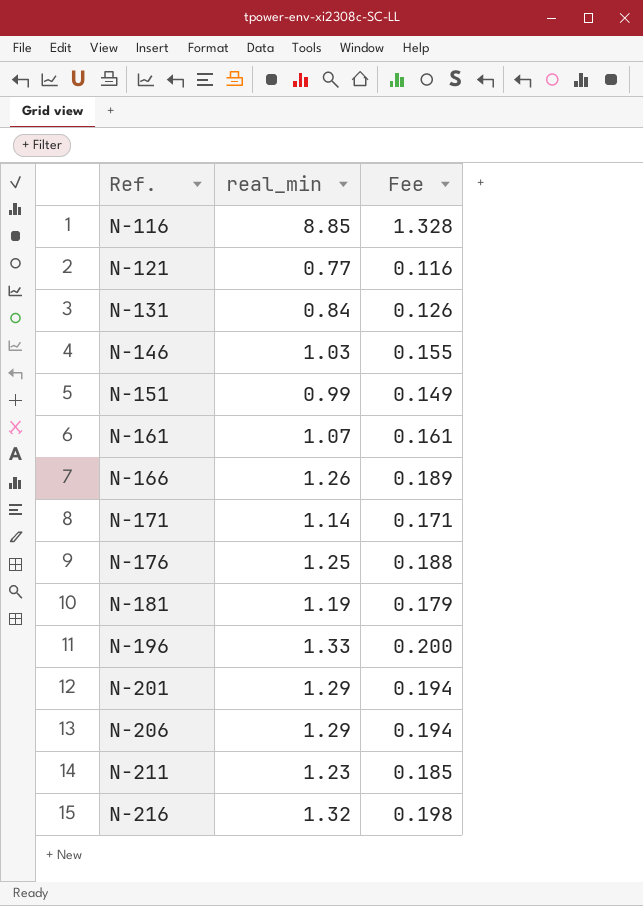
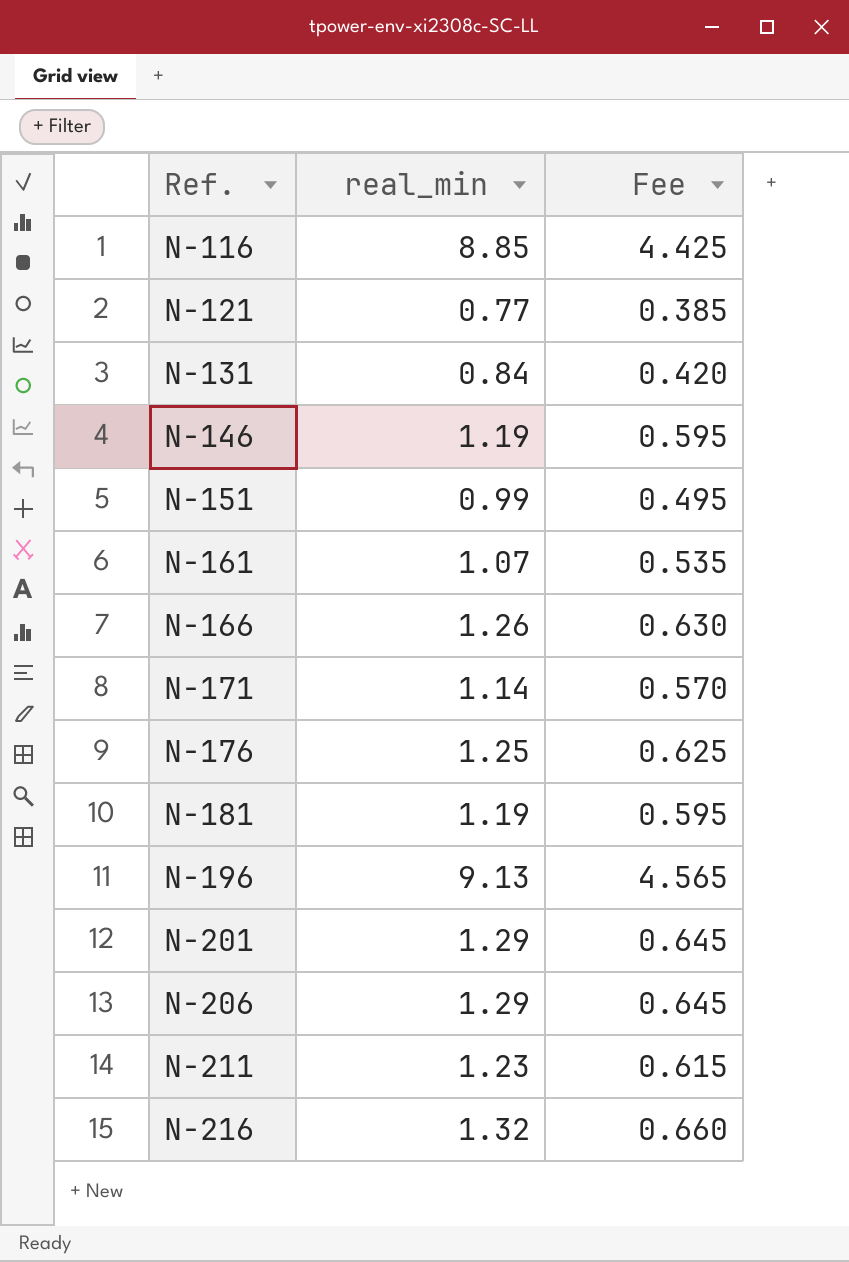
column Fee | formula: [real_min] * 0.15 -> [real_min] * 0.5
N-146 | real_min: 1.03 -> 1.19
N-196 | real_min: 1.33 -> 9.13

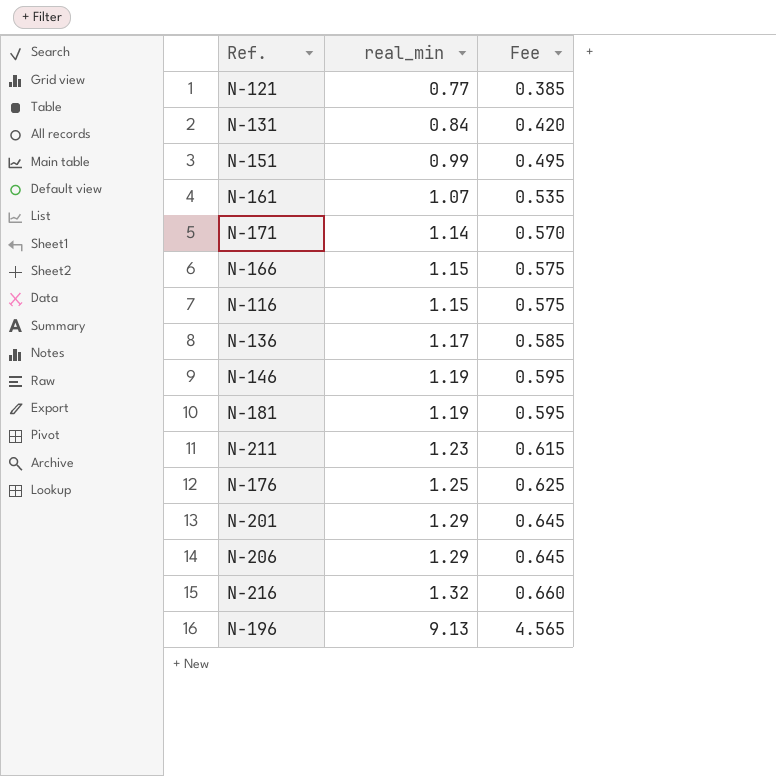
row order: Ref. ascending -> real_min ascending
N-166 | real_min: 1.26 -> 1.15
N-166 | Fee: 0.630 -> 0.575
N-116 | real_min: 8.85 -> 1.15
N-116 | Fee: 4.425 -> 0.575
row N-136: none -> 1.17 | 0.585

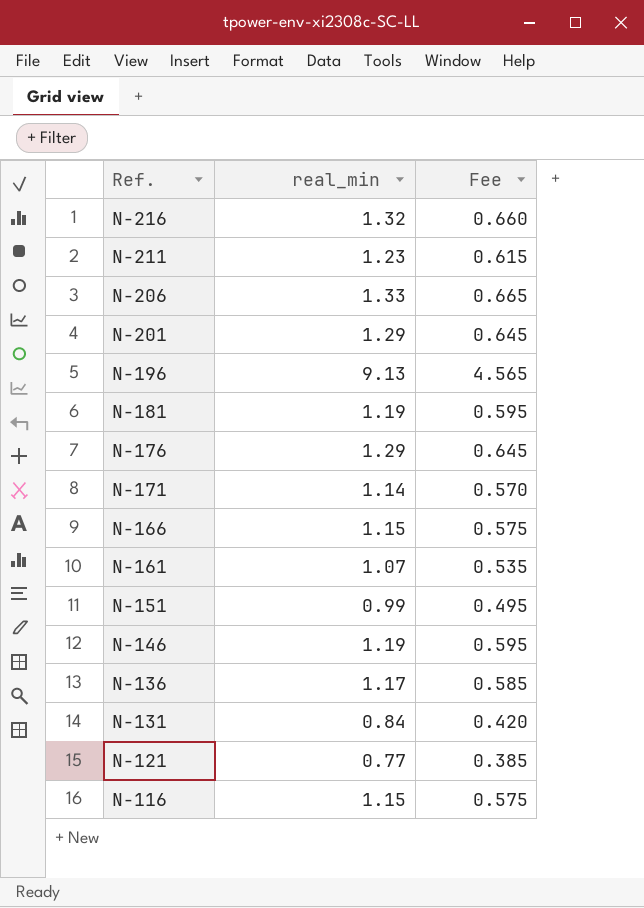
row order: real_min ascending -> Ref. descending
N-206 | real_min: 1.29 -> 1.33
N-206 | Fee: 0.645 -> 0.665
N-176 | real_min: 1.25 -> 1.29
N-176 | Fee: 0.625 -> 0.645

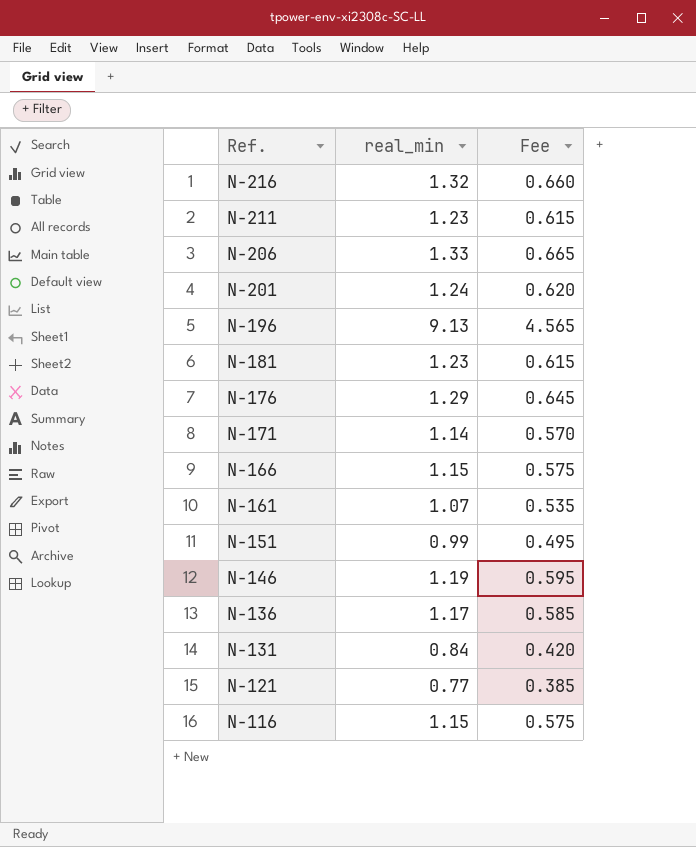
N-201 | real_min: 1.29 -> 1.24
N-201 | Fee: 0.645 -> 0.620
N-181 | real_min: 1.19 -> 1.23
N-181 | Fee: 0.595 -> 0.615

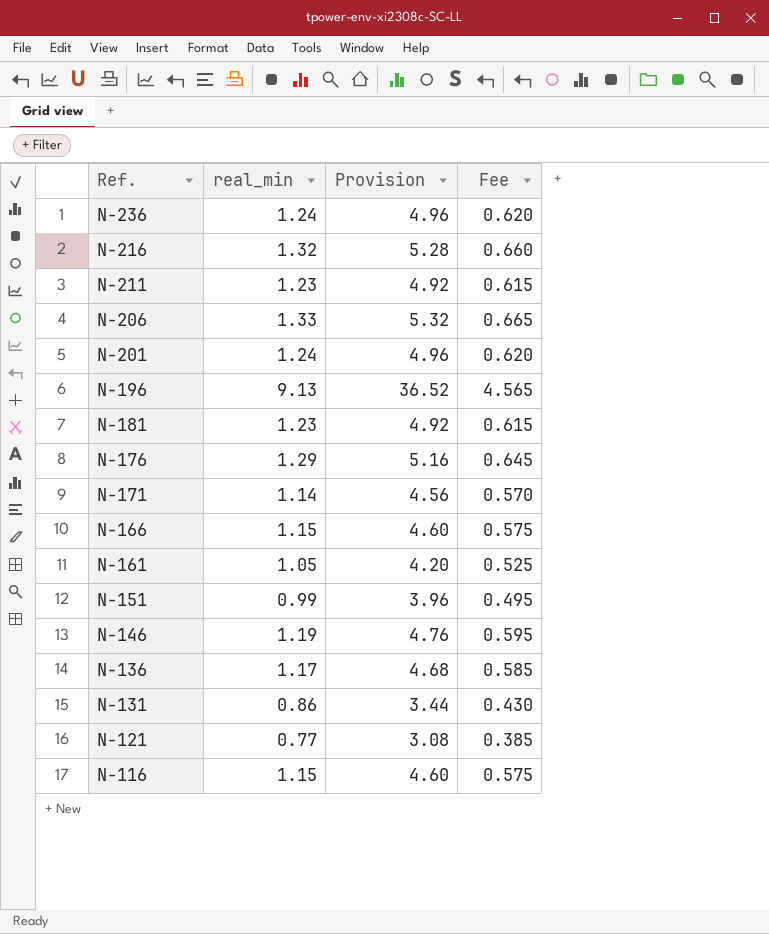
column Provision | formula: none -> [real_min] * 4
row N-236: none -> 1.24 | 4.96 | 0.620
N-161 | real_min: 1.07 -> 1.05
N-161 | Fee: 0.535 -> 0.525
N-131 | real_min: 0.84 -> 0.86
N-131 | Fee: 0.420 -> 0.430

